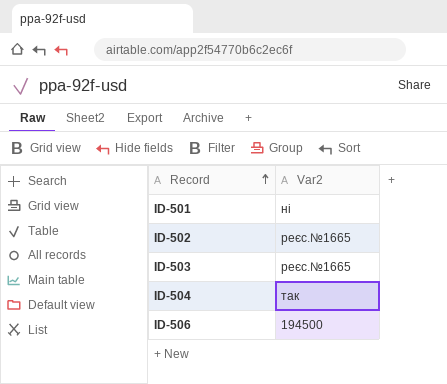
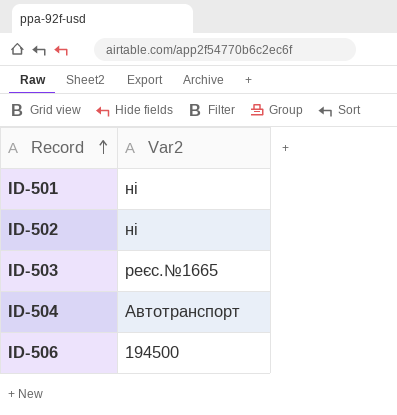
ID-502 | Var2: реєс.№1665 -> ні
ID-504 | Var2: так -> Автотранспорт

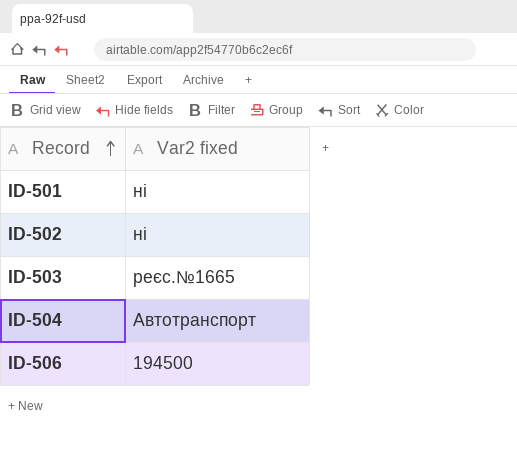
column name: Var2 -> Var2 fixed

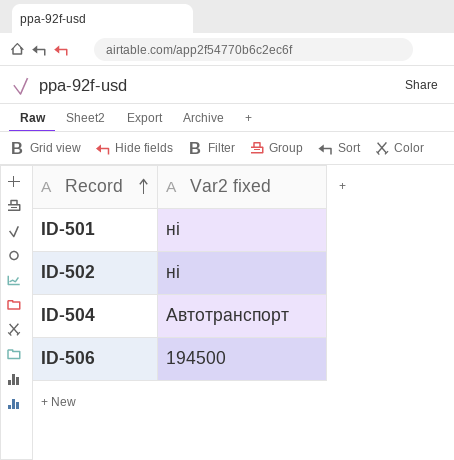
row ID-503: реєс.№1665 -> none

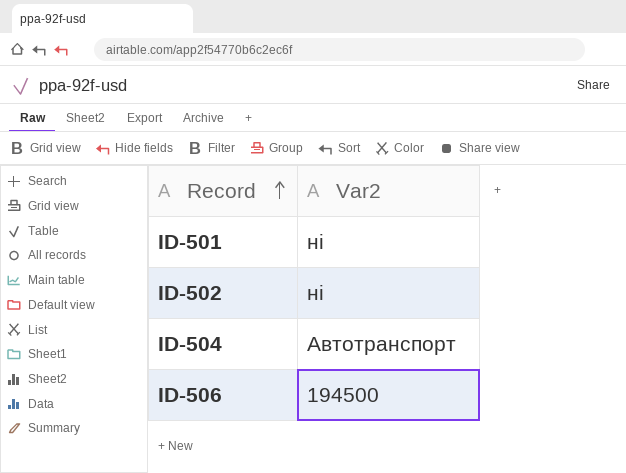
column name: Var2 fixed -> Var2

